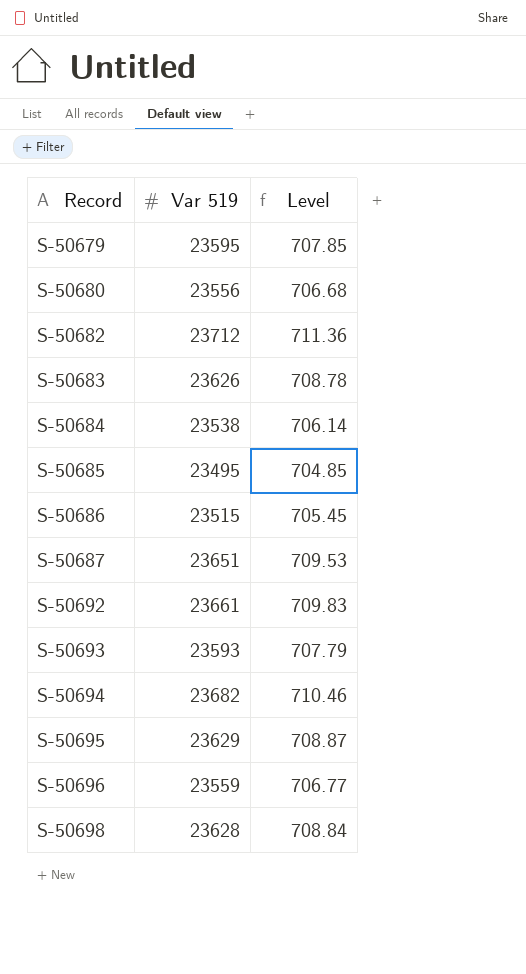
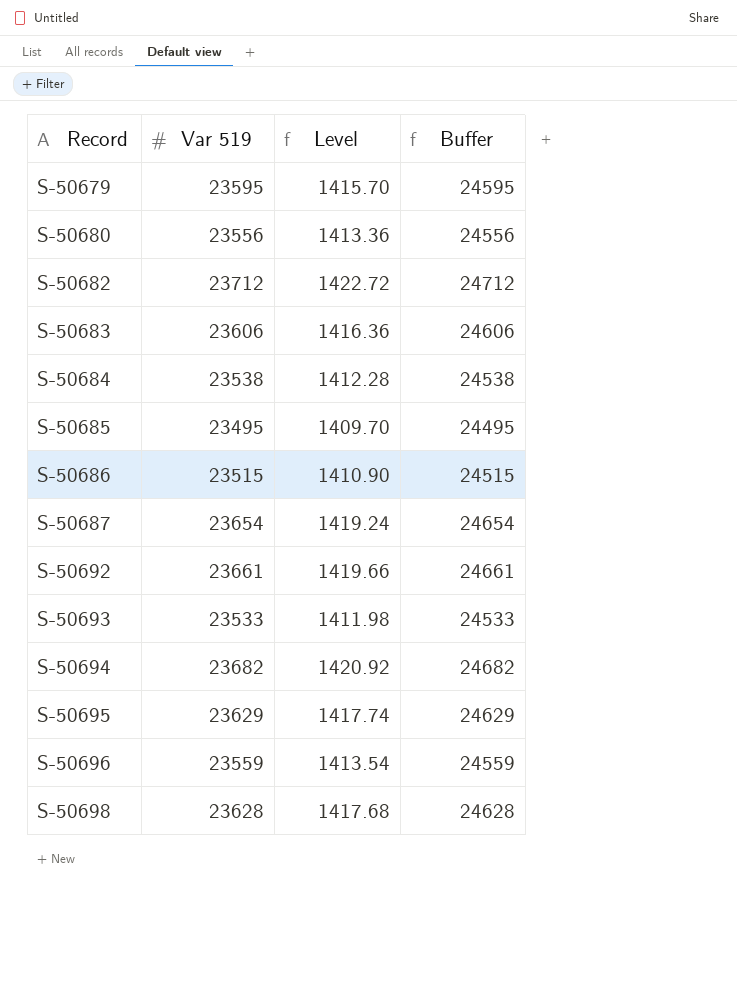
column Level | formula: [Var 519] * 0.03 -> [Var 519] * 0.06
column Buffer | formula: none -> [Var 519] + 1000
S-50683 | Var 519: 23626 -> 23606
S-50687 | Var 519: 23651 -> 23654
S-50693 | Var 519: 23593 -> 23533

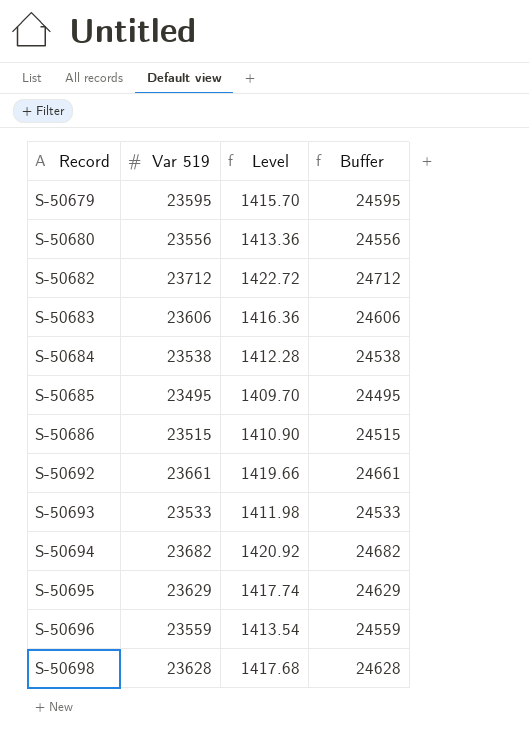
row S-50687: 23654 | 1419.24 | 24654 -> none

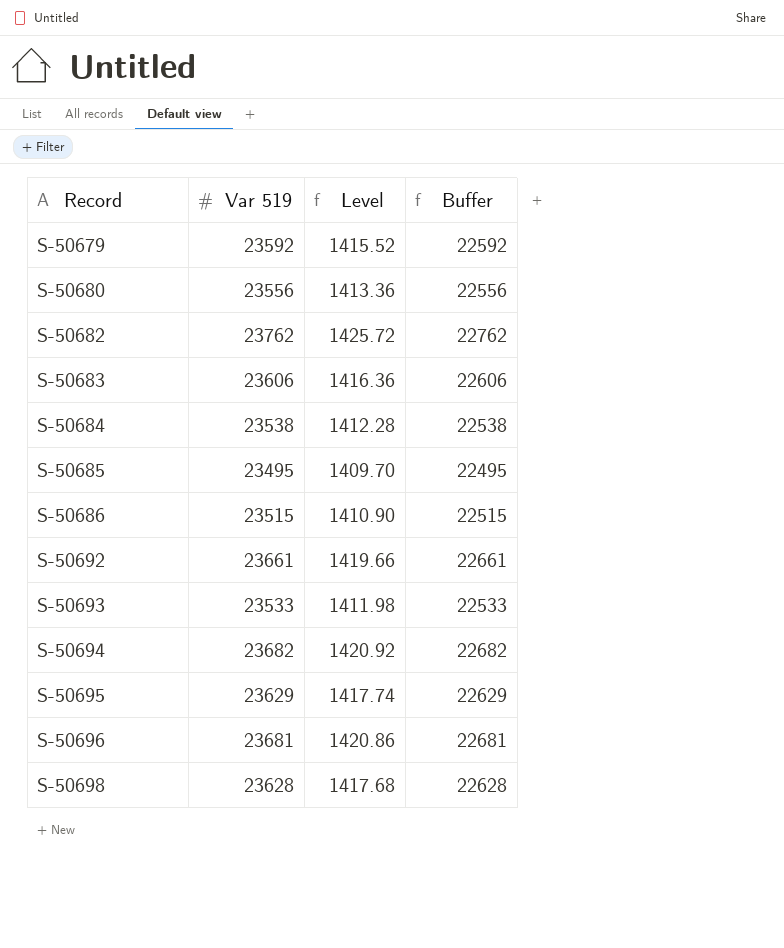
column Buffer | formula: [Var 519] + 1000 -> [Var 519] - 1000
S-50679 | Var 519: 23595 -> 23592
S-50679 | Level: 1415.70 -> 1415.52
S-50682 | Var 519: 23712 -> 23762
S-50682 | Level: 1422.72 -> 1425.72
S-50696 | Var 519: 23559 -> 23681
S-50696 | Level: 1413.54 -> 1420.86

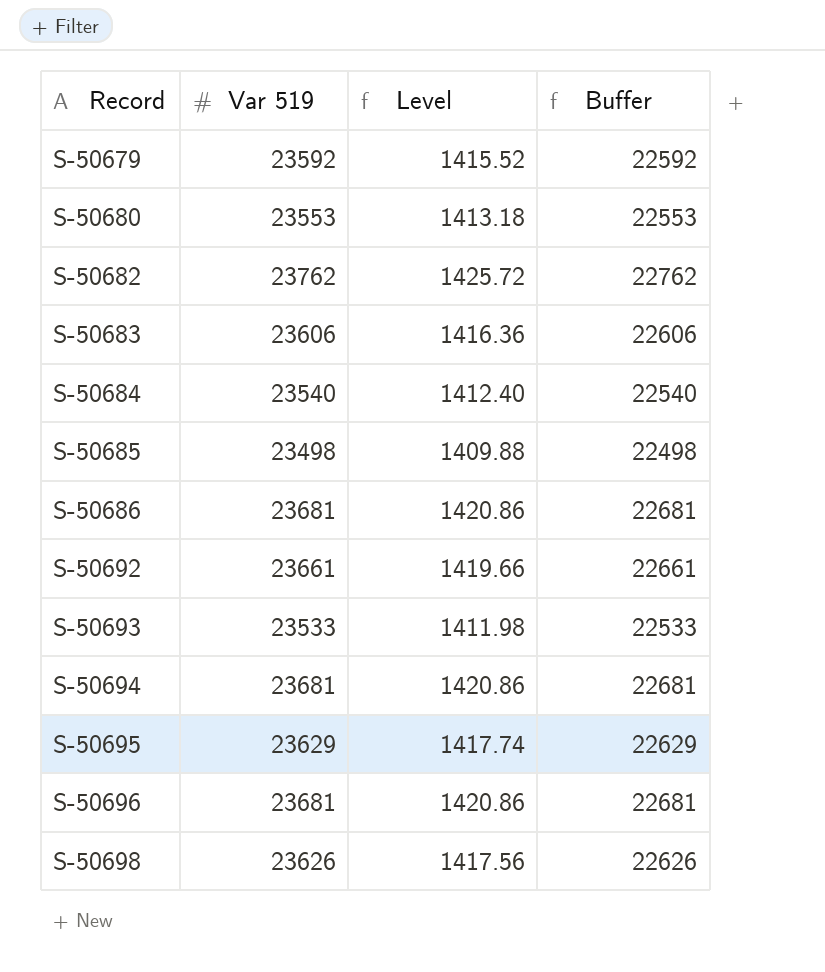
S-50680 | Var 519: 23556 -> 23553
S-50680 | Level: 1413.36 -> 1413.18
S-50680 | Buffer: 22556 -> 22553
S-50684 | Var 519: 23538 -> 23540
S-50684 | Level: 1412.28 -> 1412.40
S-50684 | Buffer: 22538 -> 22540
S-50685 | Var 519: 23495 -> 23498
S-50685 | Level: 1409.70 -> 1409.88
S-50685 | Buffer: 22495 -> 22498
S-50686 | Var 519: 23515 -> 23681
S-50686 | Level: 1410.90 -> 1420.86
S-50686 | Buffer: 22515 -> 22681
S-50694 | Var 519: 23682 -> 23681
S-50694 | Level: 1420.92 -> 1420.86
S-50694 | Buffer: 22682 -> 22681
S-50698 | Var 519: 23628 -> 23626
S-50698 | Level: 1417.68 -> 1417.56
S-50698 | Buffer: 22628 -> 22626

